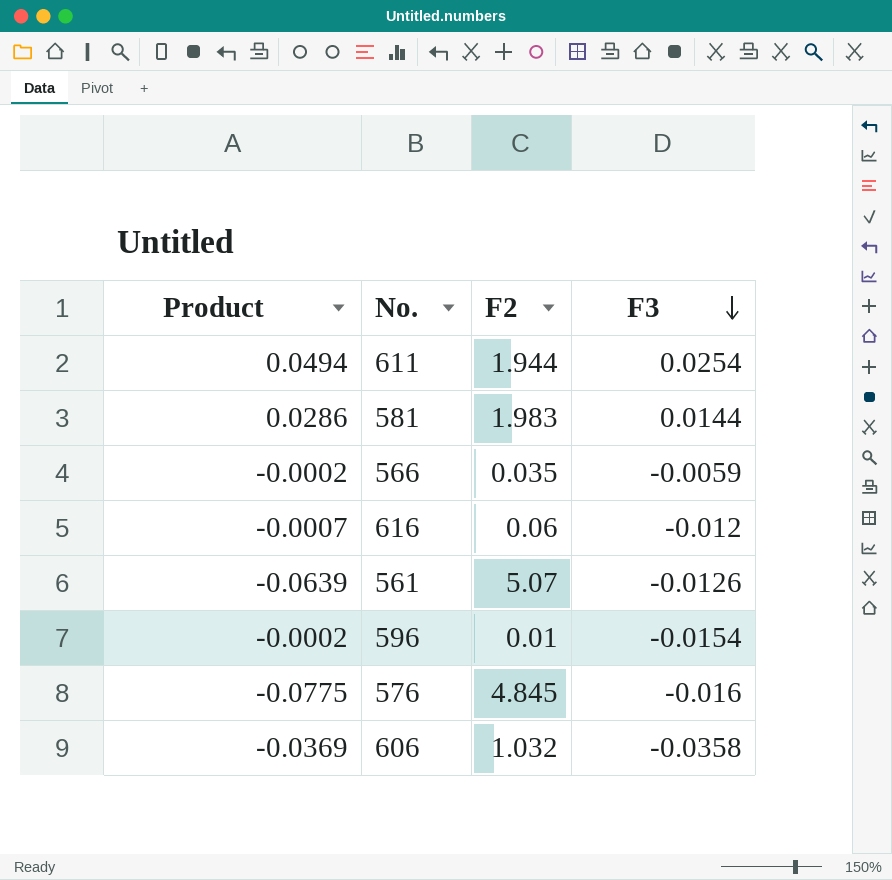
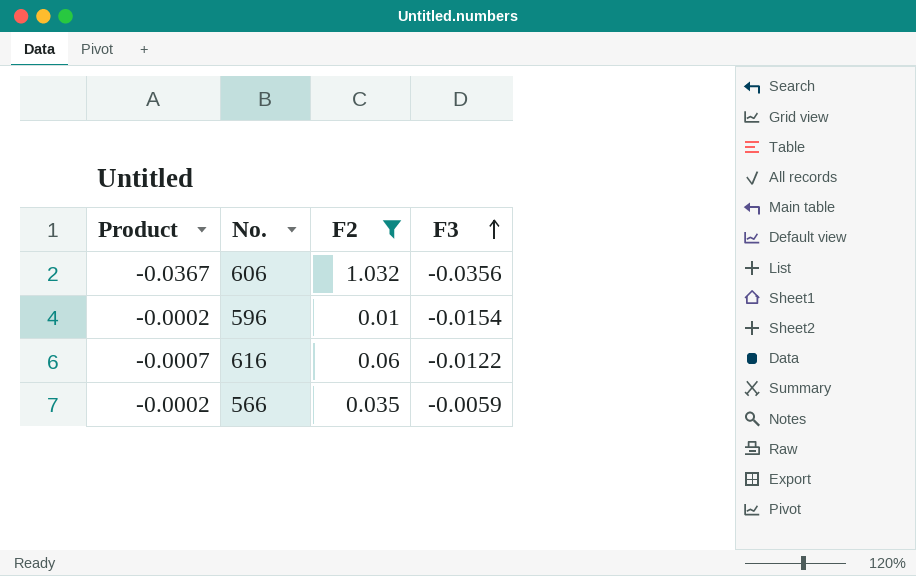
filter: none -> F2 <= 1.032
row order: F3 descending -> F3 ascending
606 | Product: -0.0369 -> -0.0367
606 | F3: -0.0358 -> -0.0356
616 | F3: -0.012 -> -0.0122

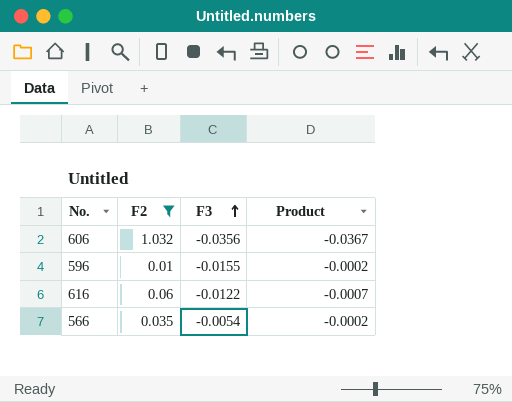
column Product | position: 1 -> 4
596 | F3: -0.0154 -> -0.0155
566 | F3: -0.0059 -> -0.0054

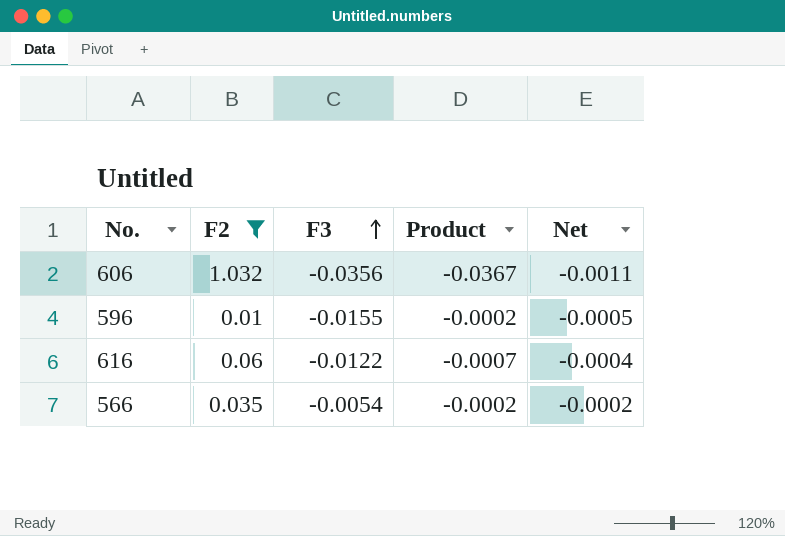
column Net | formula: none -> [F3] * 0.03

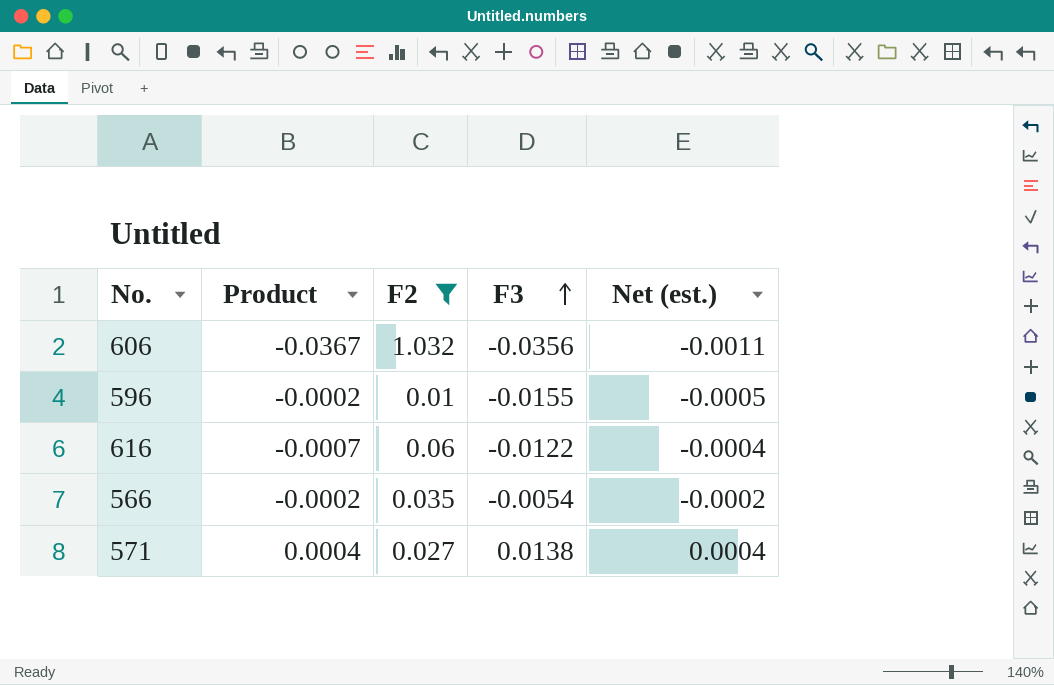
column Product | position: 4 -> 2
column name: Net -> Net (est.)
row 571: none -> 0.0004 | 0.027 | 0.0138 | 0.0004

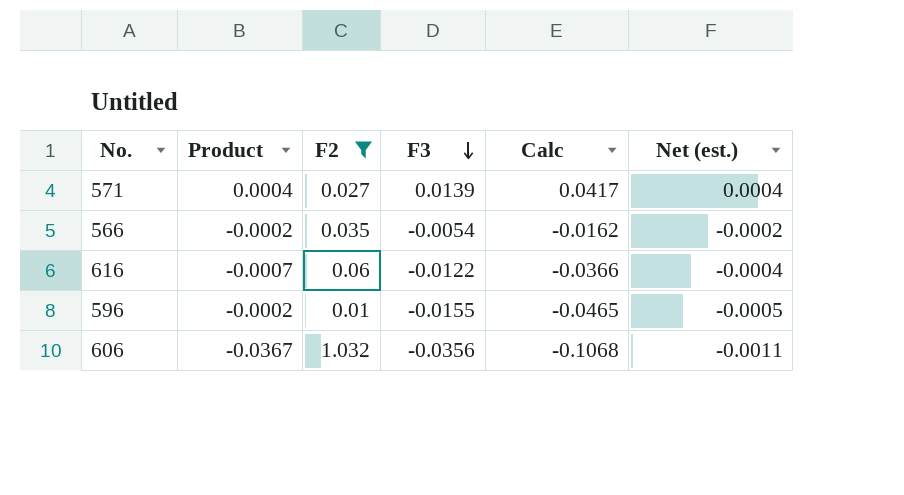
row order: F3 ascending -> F3 descending
column Calc | formula: none -> [F3] * 3
571 | F3: 0.0138 -> 0.0139

